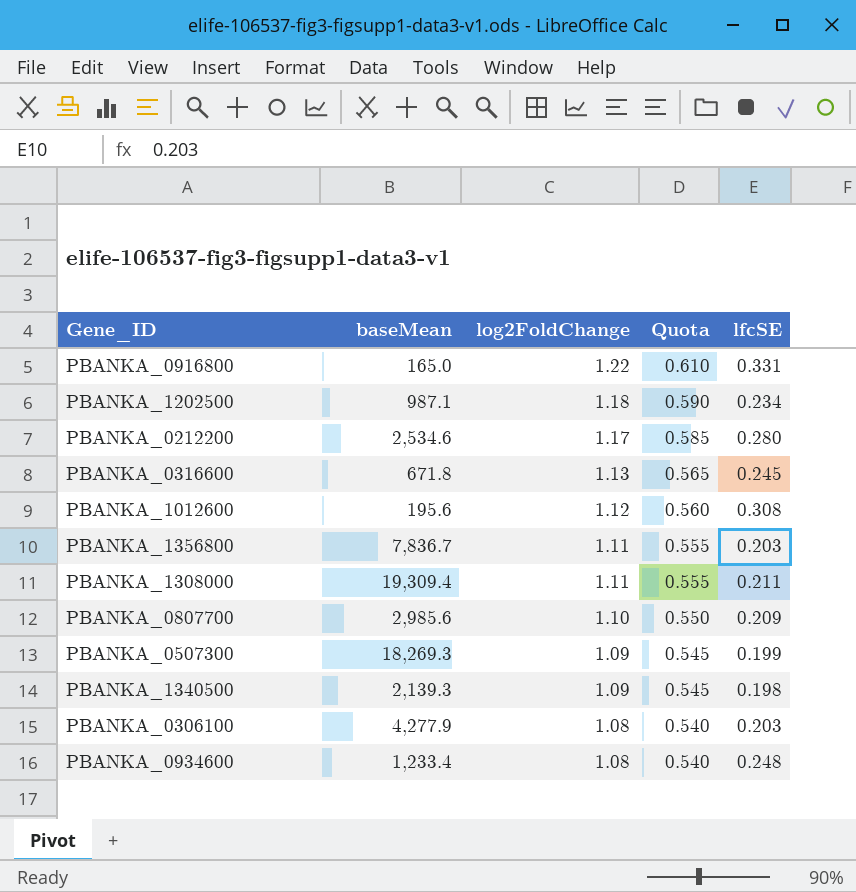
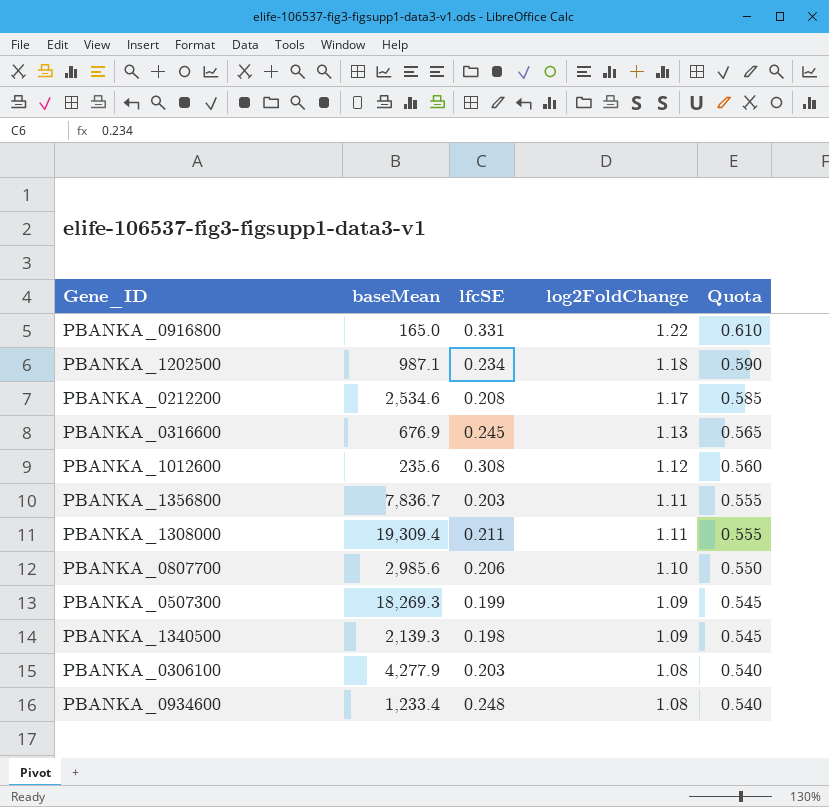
column lfcSE | position: 5 -> 3
PBANKA_0212200 | lfcSE: 0.280 -> 0.208
PBANKA_0316600 | baseMean: 671.8 -> 676.9
PBANKA_1012600 | baseMean: 195.6 -> 235.6
PBANKA_0807700 | lfcSE: 0.209 -> 0.206

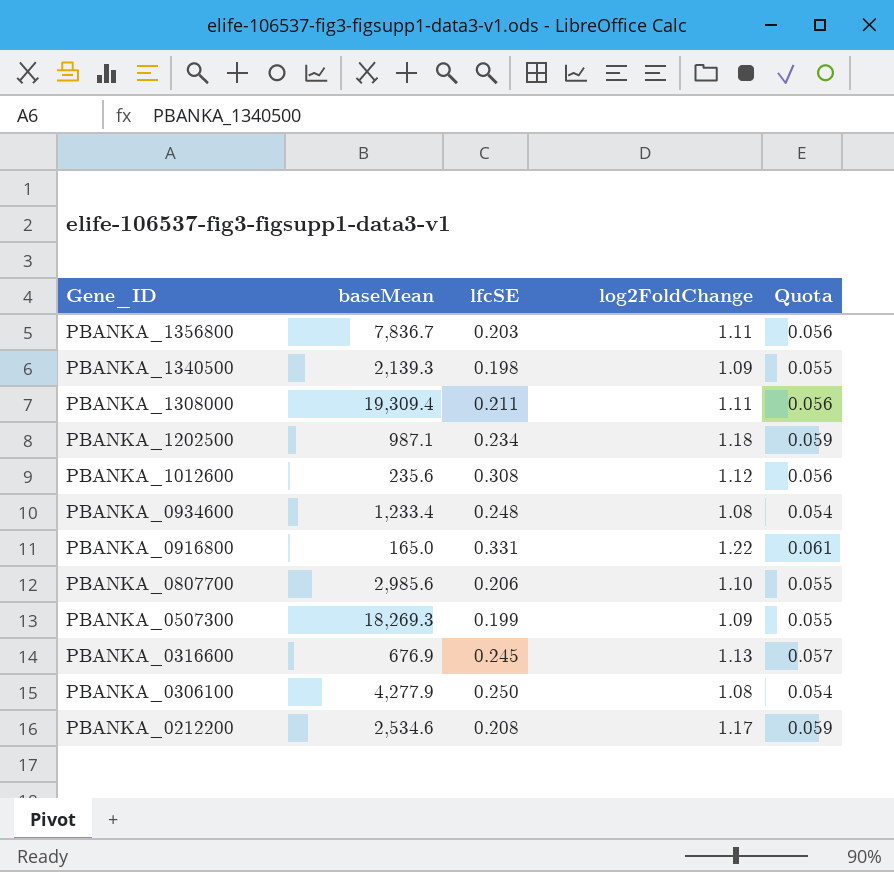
row order: log2FoldChange descending -> Gene_ID descending
column Quota | formula: [log2FoldChange] * 0.5 -> [log2FoldChange] * 0.05
PBANKA_0306100 | lfcSE: 0.203 -> 0.250

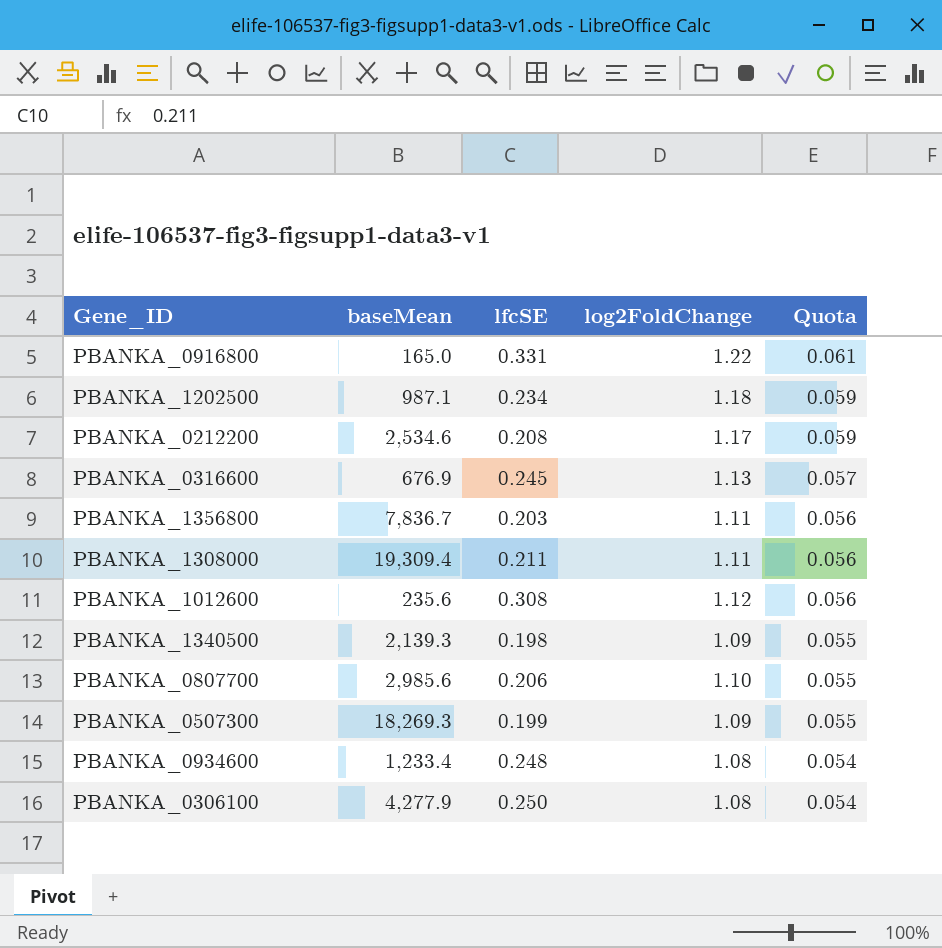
row order: Gene_ID descending -> Quota descending

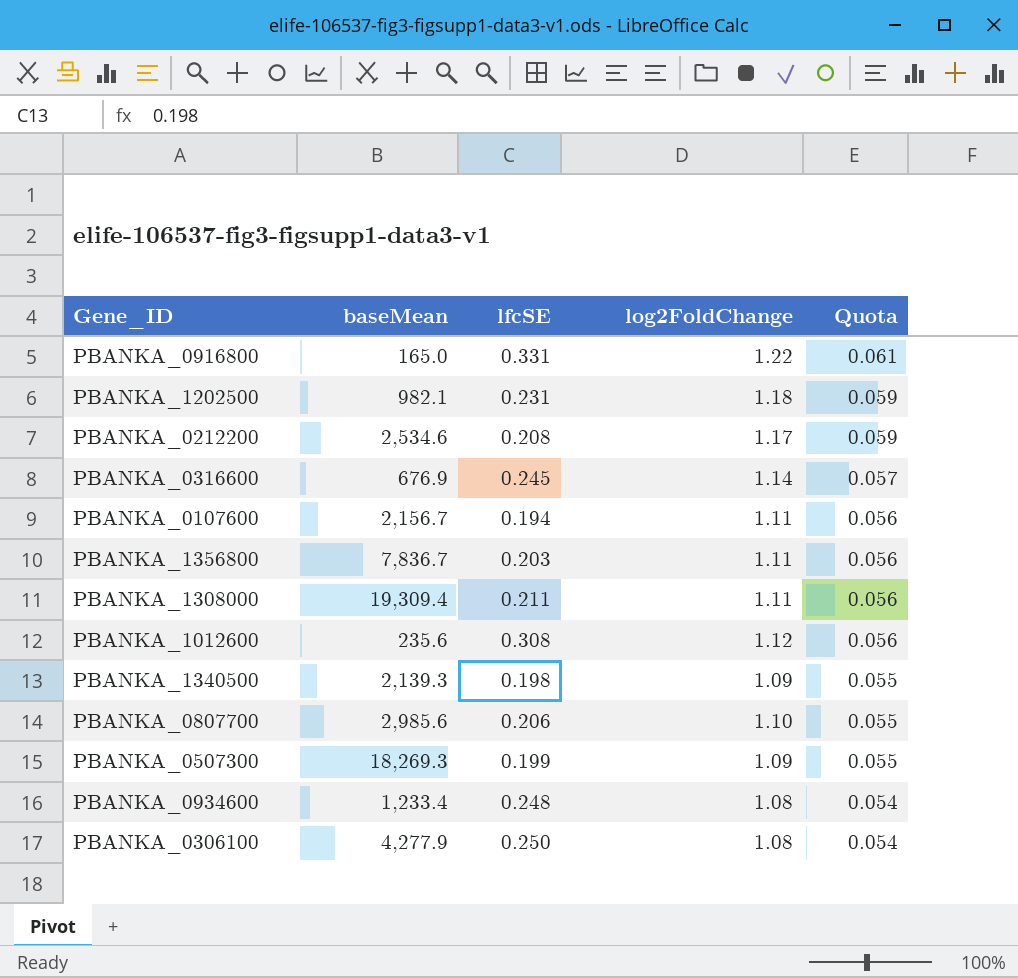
PBANKA_1202500 | baseMean: 987.1 -> 982.1
PBANKA_1202500 | lfcSE: 0.234 -> 0.231
PBANKA_0316600 | log2FoldChange: 1.13 -> 1.14
row PBANKA_0107600: none -> 2,156.7 | 0.194 | 1.11 | 0.056

